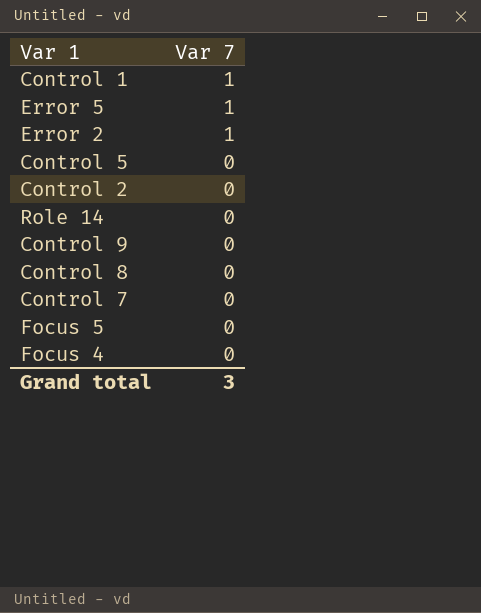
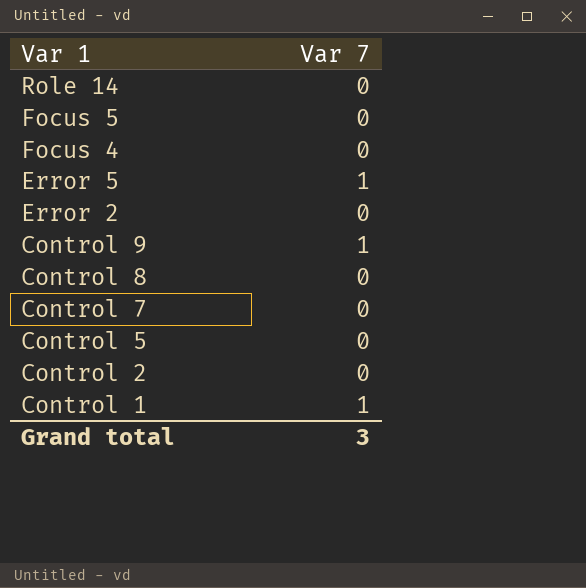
row order: Var 7 descending -> Var 1 descending
Error 2 | Var 7: 1 -> 0
Control 9 | Var 7: 0 -> 1

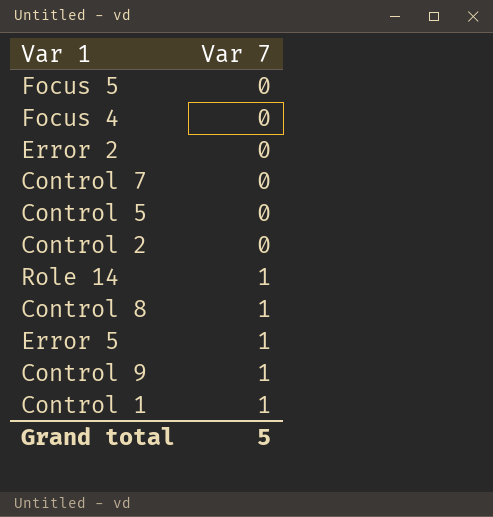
row order: Var 1 descending -> Var 7 ascending
Role 14 | Var 7: 0 -> 1
Control 8 | Var 7: 0 -> 1
Grand total | Var 7: 3 -> 5

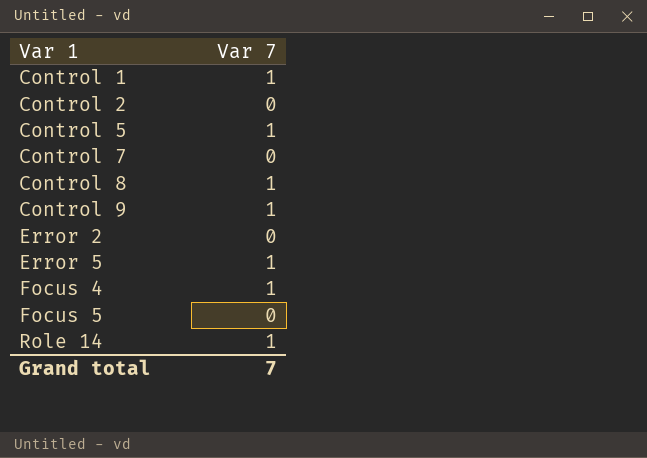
row order: Var 7 ascending -> Var 1 ascending
Control 5 | Var 7: 0 -> 1
Focus 4 | Var 7: 0 -> 1
Grand total | Var 7: 5 -> 7

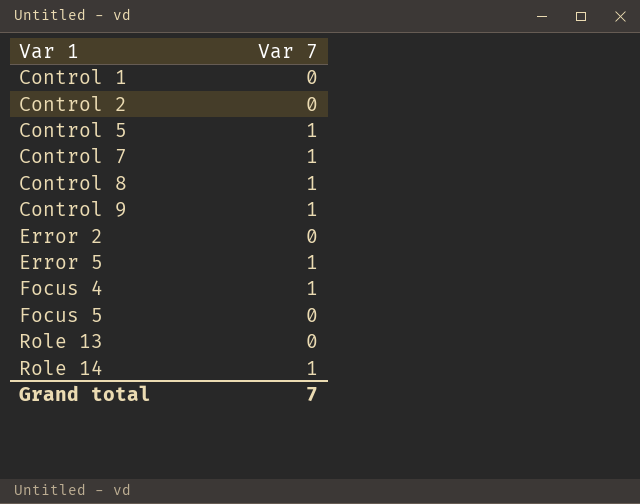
Control 1 | Var 7: 1 -> 0
Control 7 | Var 7: 0 -> 1
row Role 13: none -> 0

